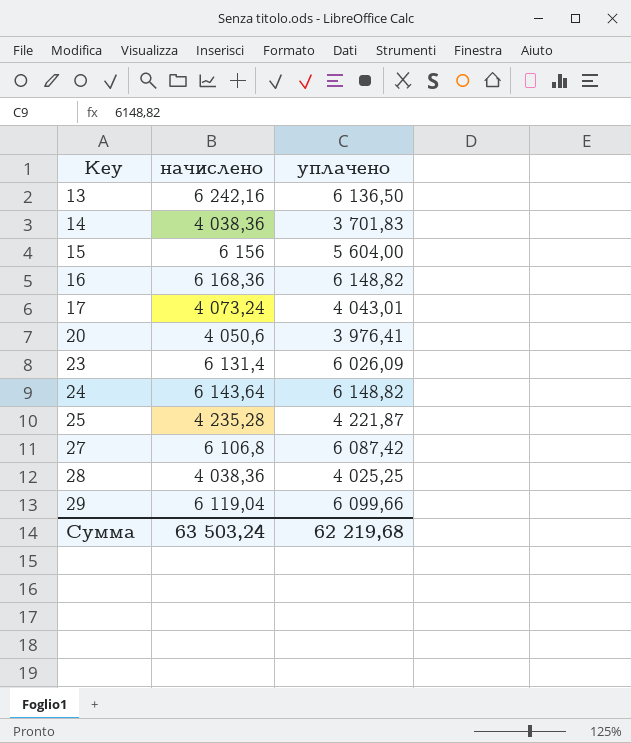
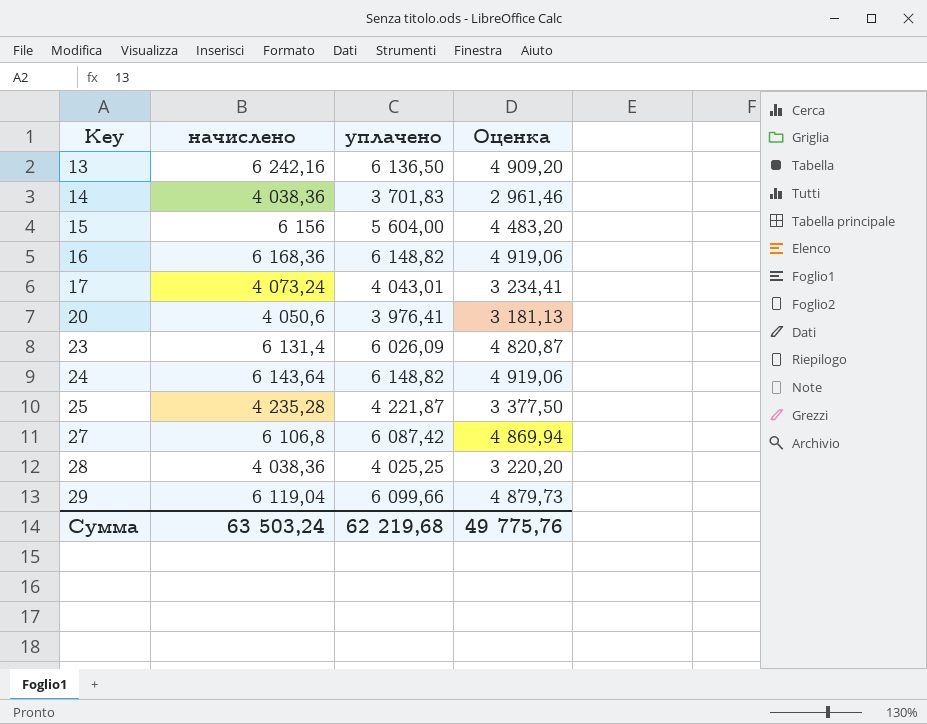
column Оценка | formula: none -> [уплачено] * 0,8

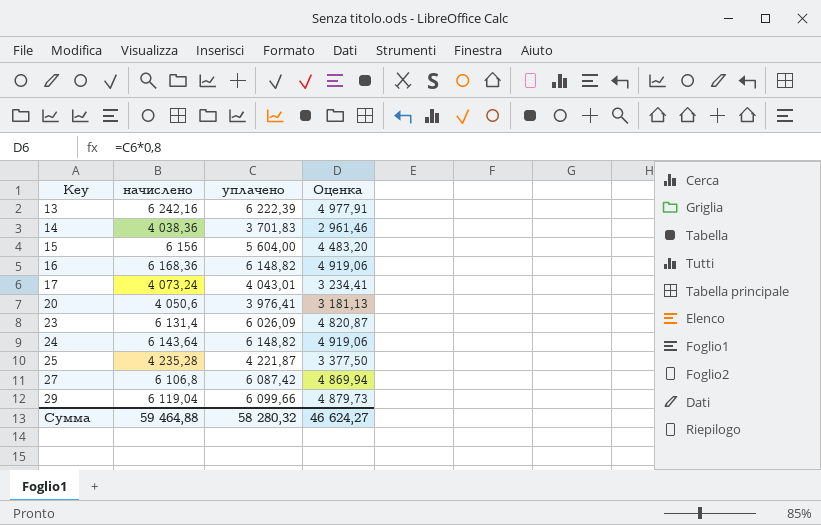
row 28: 4 038,36 | 4 025,25 | 3 220,20 -> none
13 | уплачено: 6 136,50 -> 6 222,39
13 | Оценка: 4 909,20 -> 4 977,91
Сумма | начислено: 63 503,24 -> 59 464,88
Сумма | уплачено: 62 219,68 -> 58 280,32
Сумма | Оценка: 49 775,76 -> 46 624,27

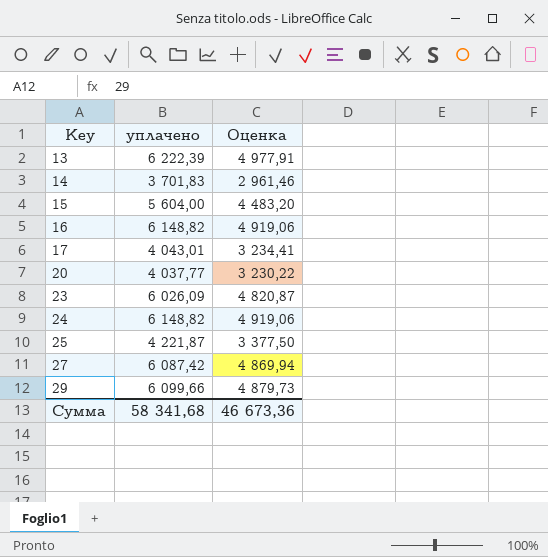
column начислено | position: 2 -> none
20 | уплачено: 3 976,41 -> 4 037,77
20 | Оценка: 3 181,13 -> 3 230,22
Сумма | уплачено: 58 280,32 -> 58 341,68
Сумма | Оценка: 46 624,27 -> 46 673,36

